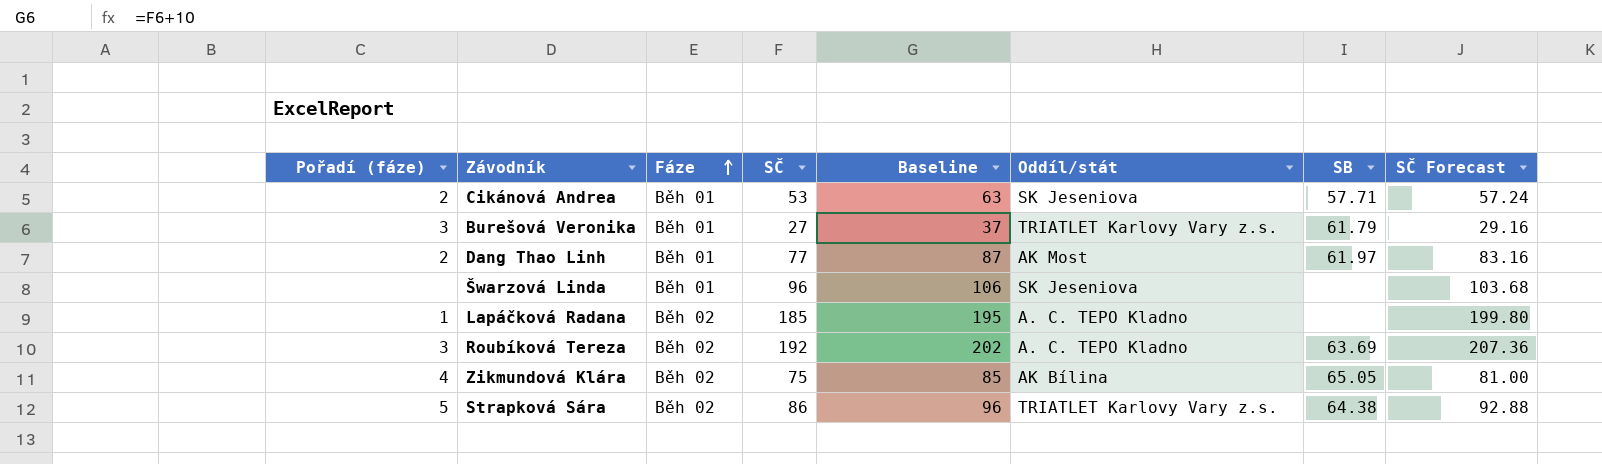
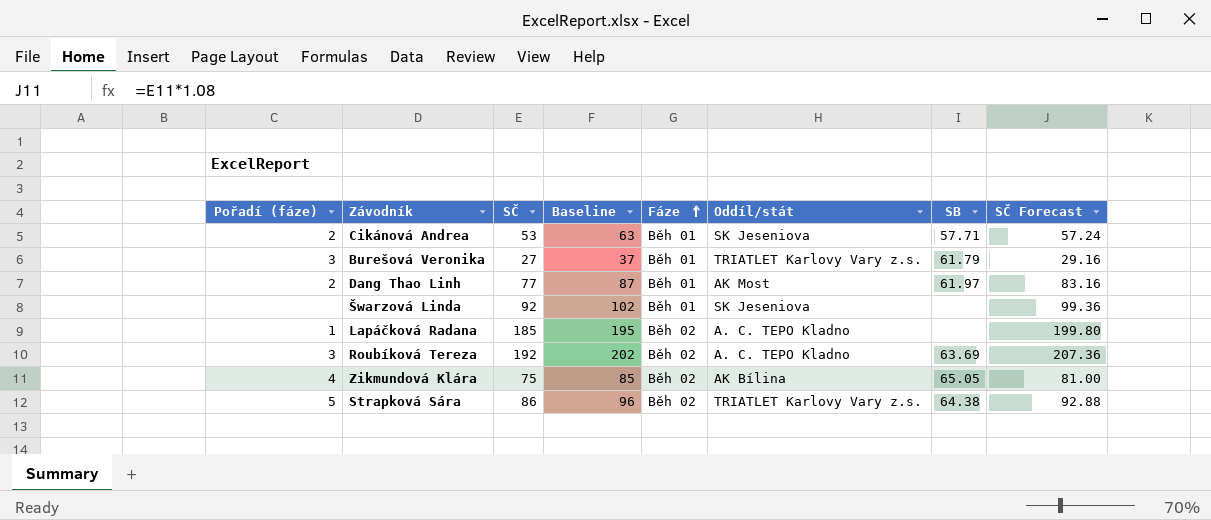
column Fáze | position: 3 -> 5
Šwarzová Linda | SČ: 96 -> 92
Šwarzová Linda | Baseline: 106 -> 102
Šwarzová Linda | SČ Forecast: 103.68 -> 99.36

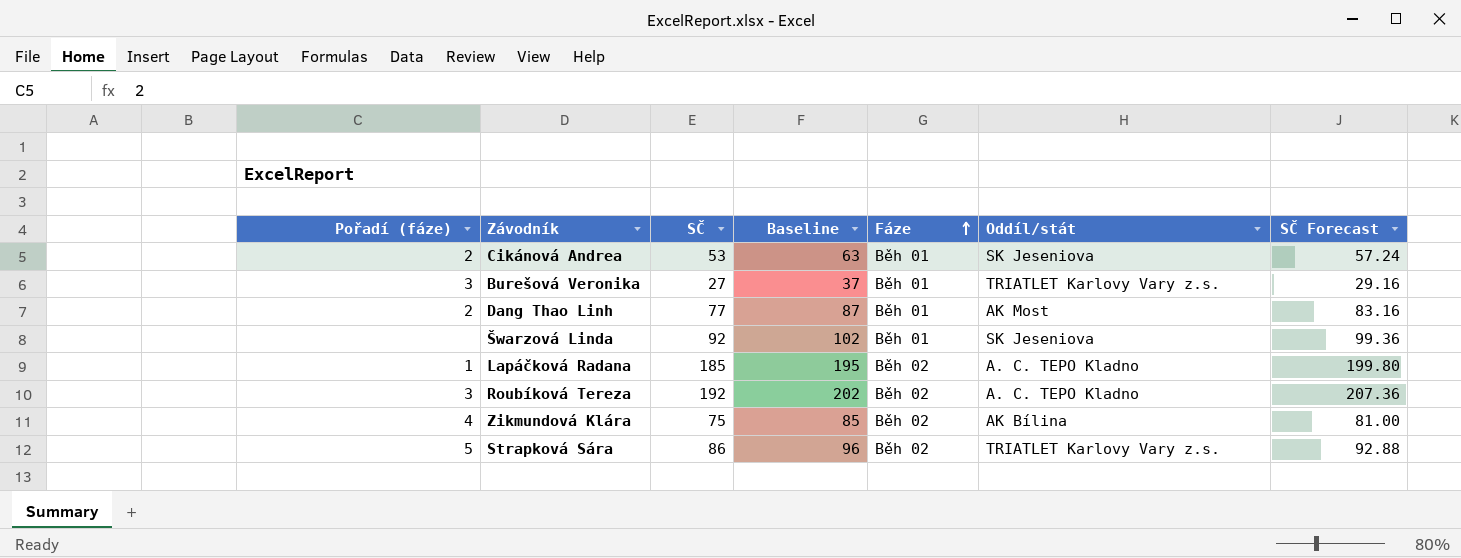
column SB | position: 7 -> none

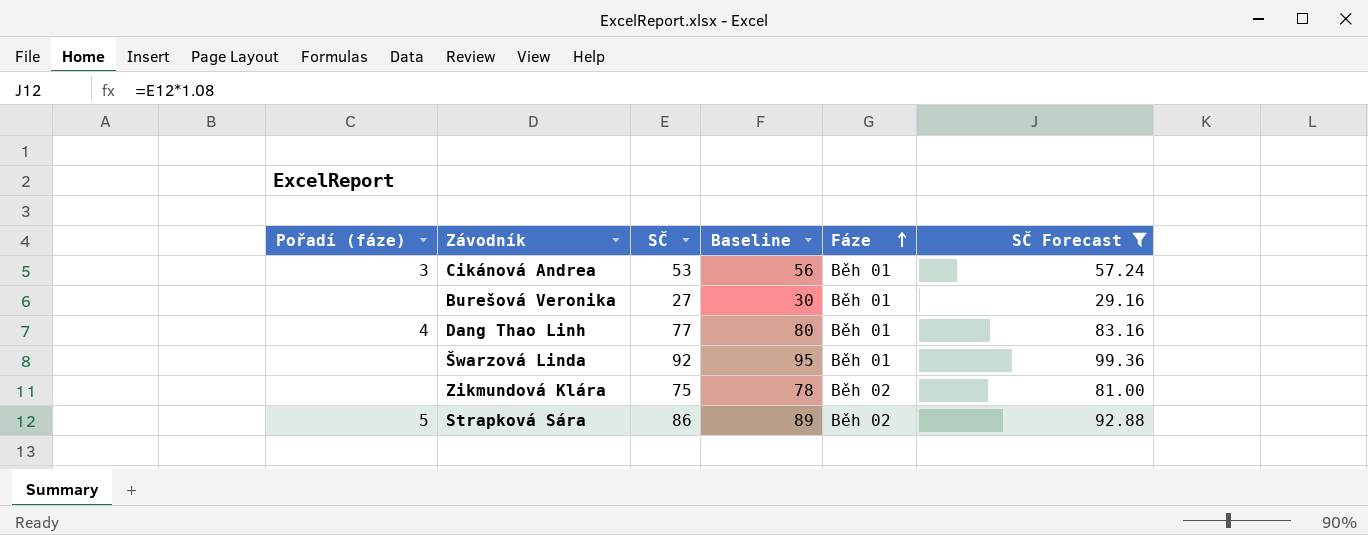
filter: none -> SČ Forecast <= 99.36
column Oddíl/stát | position: 6 -> none
column Baseline | formula: [SČ] + 10 -> [SČ] + 3
Cikánová Andrea | Pořadí (fáze): 2 -> 3
Burešová Veronika | Pořadí (fáze): 3 -> none
Dang Thao Linh | Pořadí (fáze): 2 -> 4
Zikmundová Klára | Pořadí (fáze): 4 -> none

